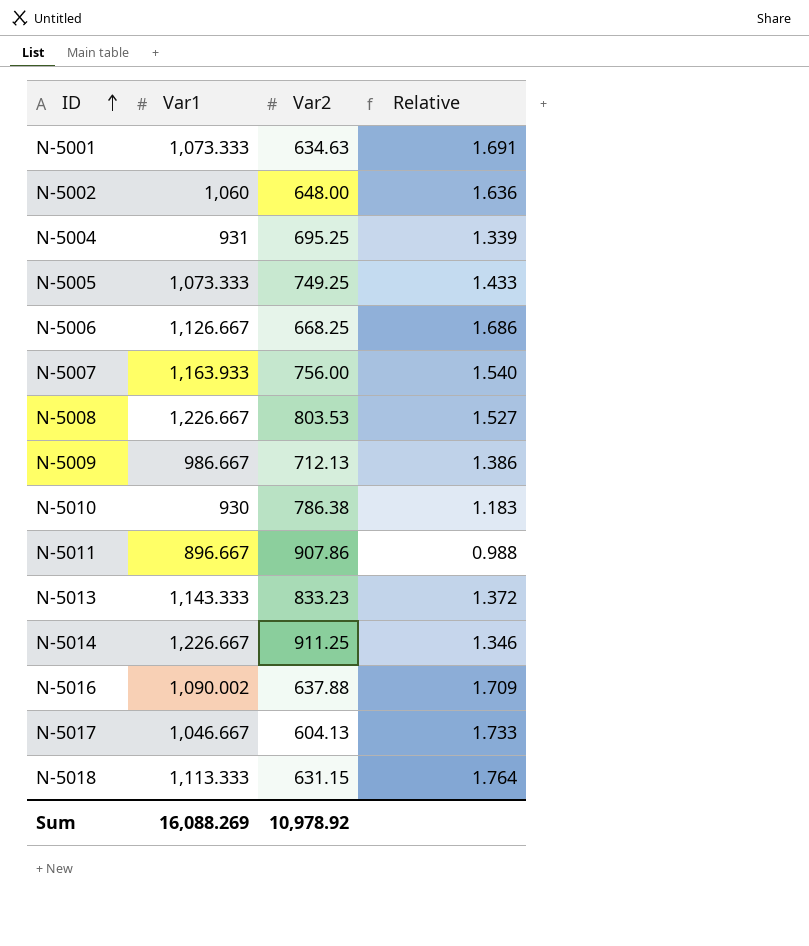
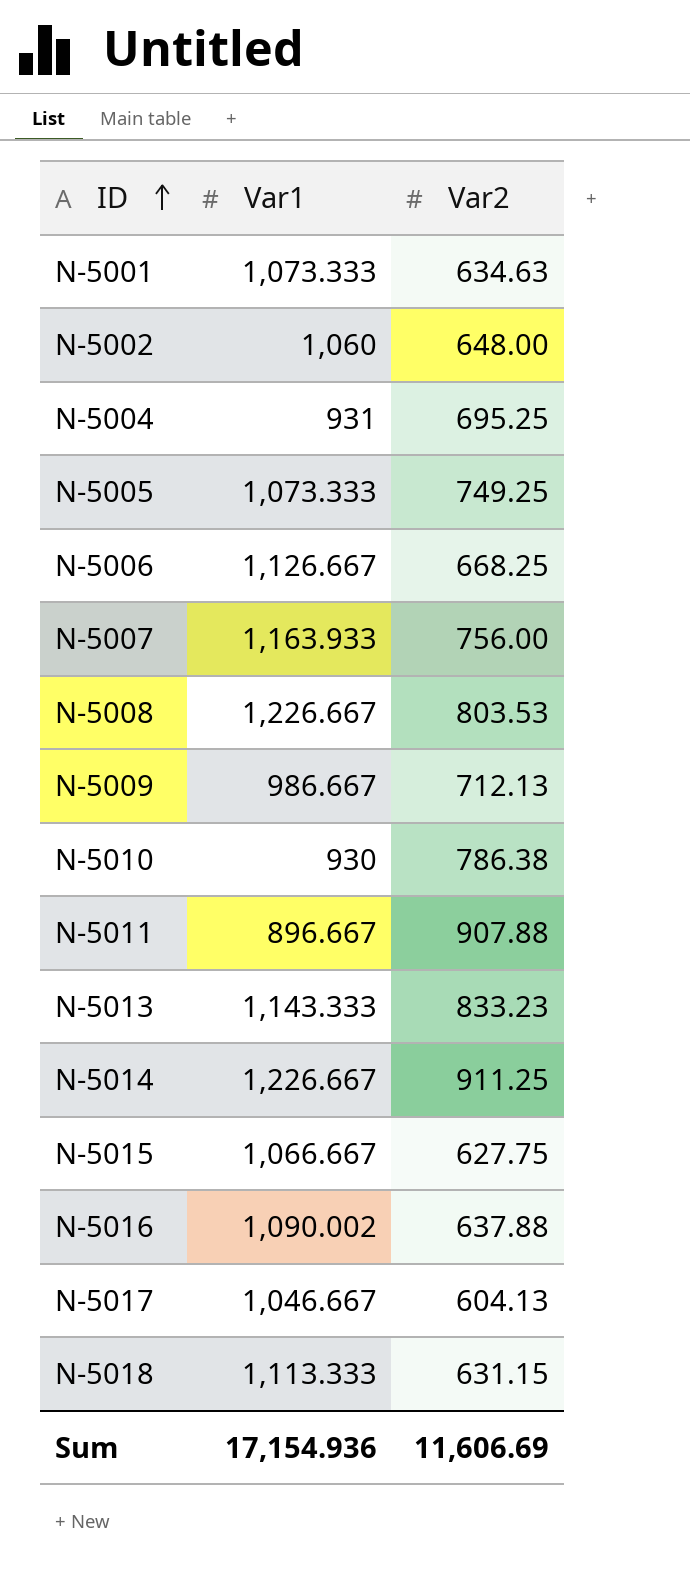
column Relative | formula: [Var1] / [Var2] -> none
N-5011 | Var2: 907.86 -> 907.88
row N-5015: none -> 1,066.667 | 627.75
Sum | Var1: 16,088.269 -> 17,154.936
Sum | Var2: 10,978.92 -> 11,606.69

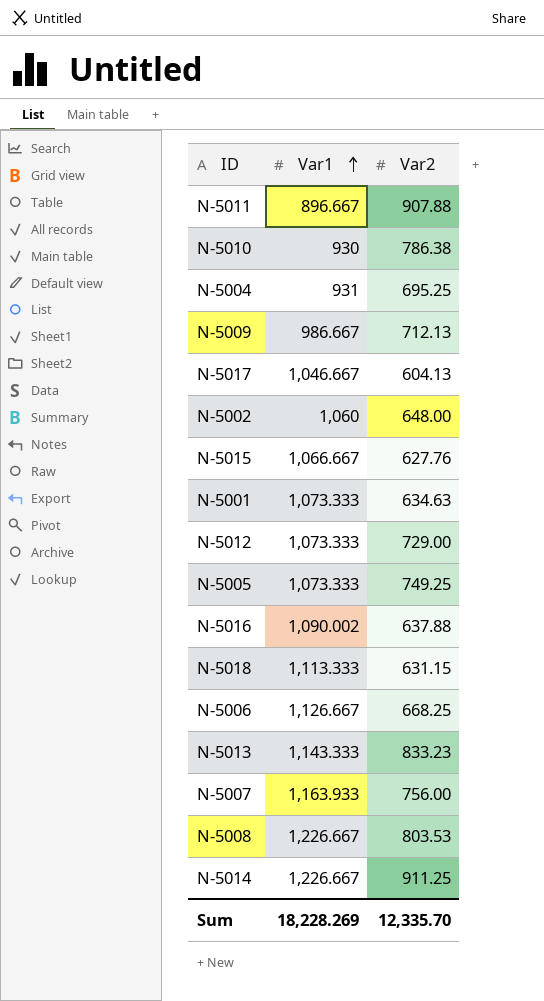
row order: ID ascending -> Var1 ascending
N-5015 | Var2: 627.75 -> 627.76
row N-5012: none -> 1,073.333 | 729.00
Sum | Var1: 17,154.936 -> 18,228.269
Sum | Var2: 11,606.69 -> 12,335.70

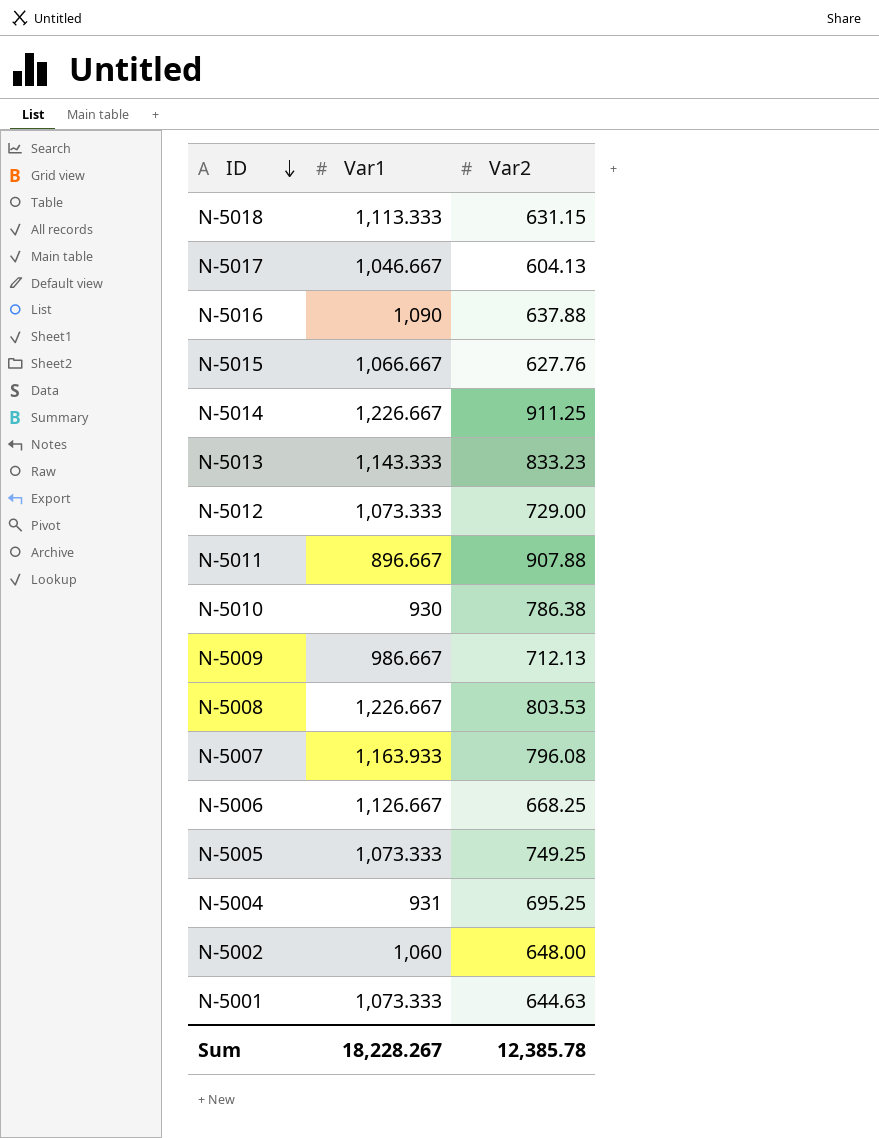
row order: Var1 ascending -> ID descending
N-5016 | Var1: 1,090.002 -> 1,090
N-5007 | Var2: 756.00 -> 796.08
N-5001 | Var2: 634.63 -> 644.63
Sum | Var1: 18,228.269 -> 18,228.267
Sum | Var2: 12,335.70 -> 12,385.78

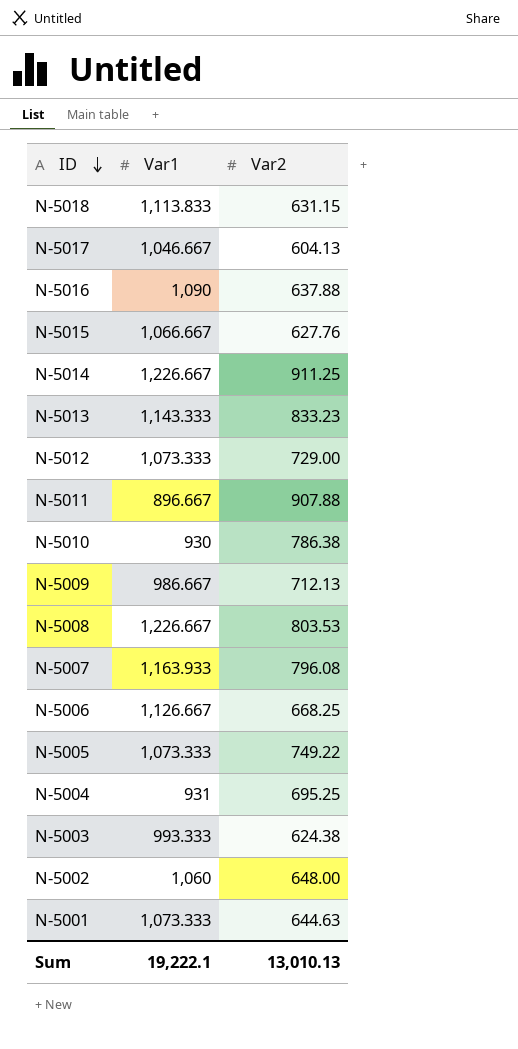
N-5018 | Var1: 1,113.333 -> 1,113.833
N-5005 | Var2: 749.25 -> 749.22
row N-5003: none -> 993.333 | 624.38
Sum | Var1: 18,228.267 -> 19,222.1
Sum | Var2: 12,385.78 -> 13,010.13

